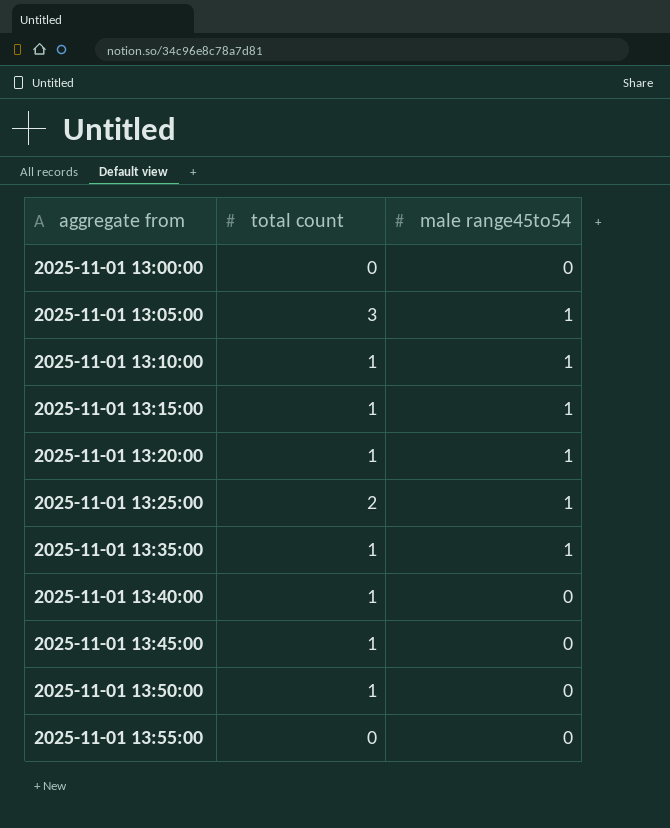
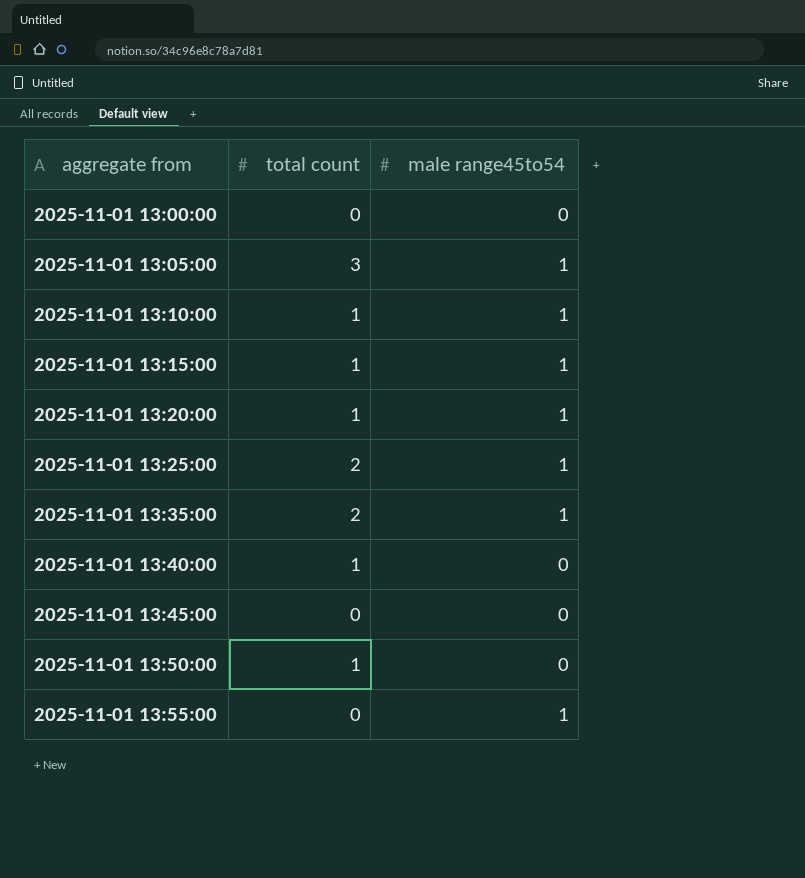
2025-11-01 13:35:00 | total count: 1 -> 2
2025-11-01 13:45:00 | total count: 1 -> 0
2025-11-01 13:55:00 | male range45to54: 0 -> 1

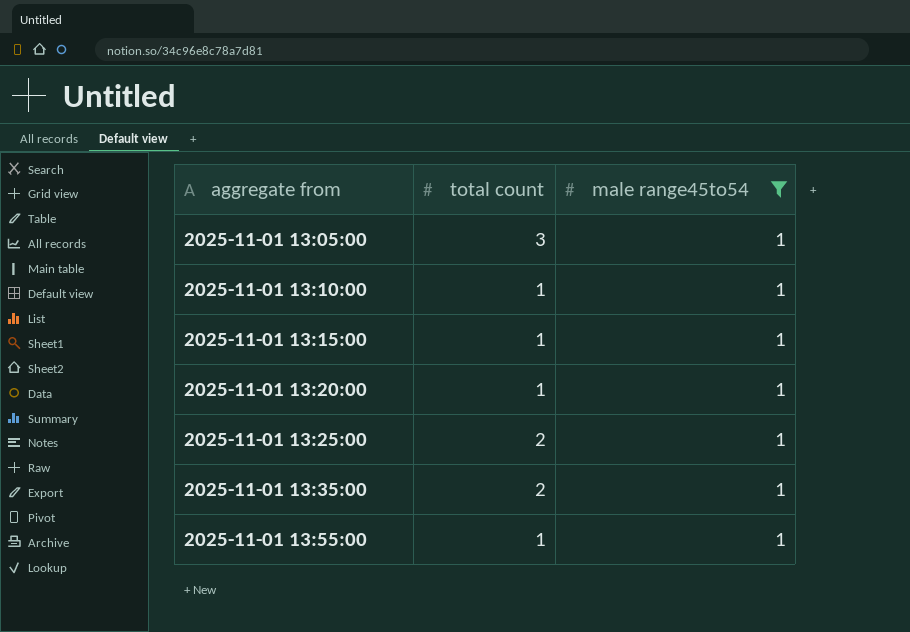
filter: none -> male range45to54 = 1
2025-11-01 13:55:00 | total count: 0 -> 1

